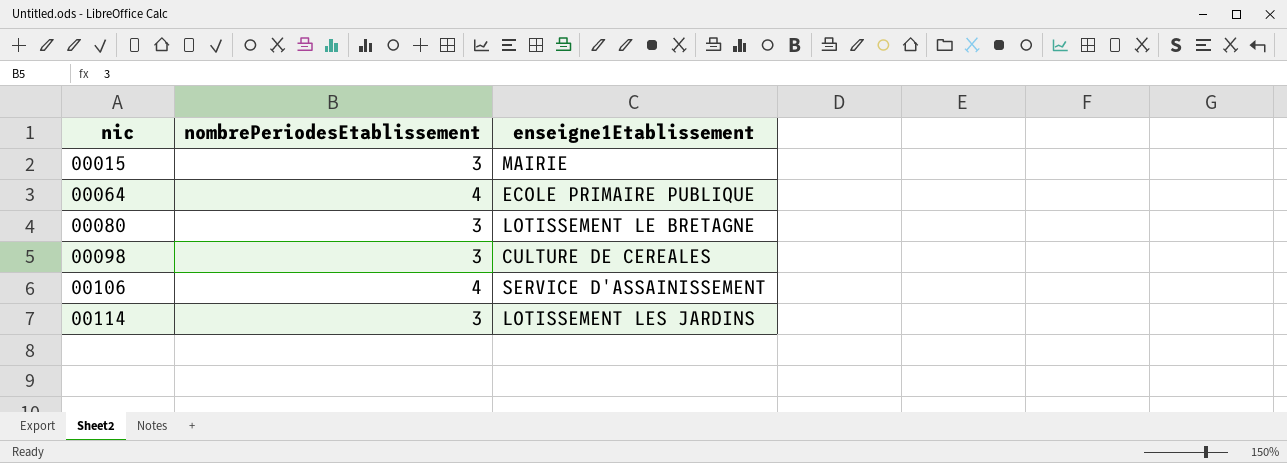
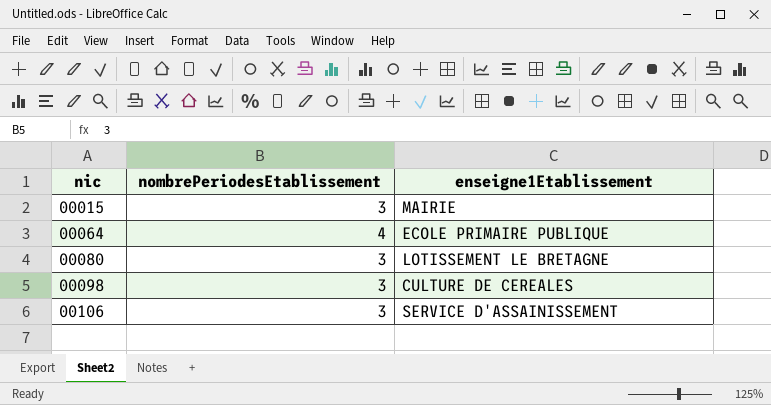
row 00114: 3 | LOTISSEMENT LES JARDINS -> none
00106 | nombrePeriodesEtablissement: 4 -> 3

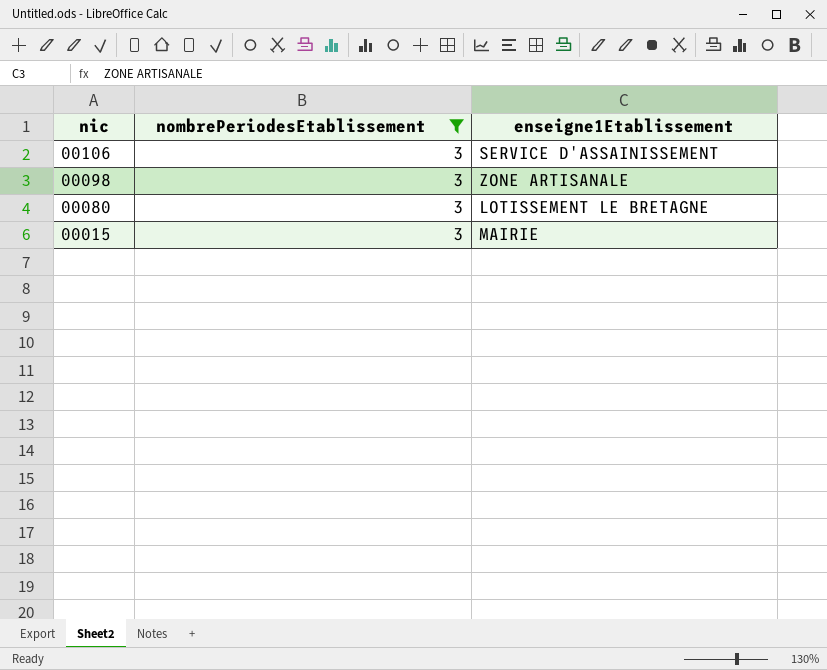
filter: none -> nombrePeriodesEtablissement = 3
row order: nic ascending -> nic descending
00098 | enseigne1Etablissement: CULTURE DE CEREALES -> ZONE ARTISANALE

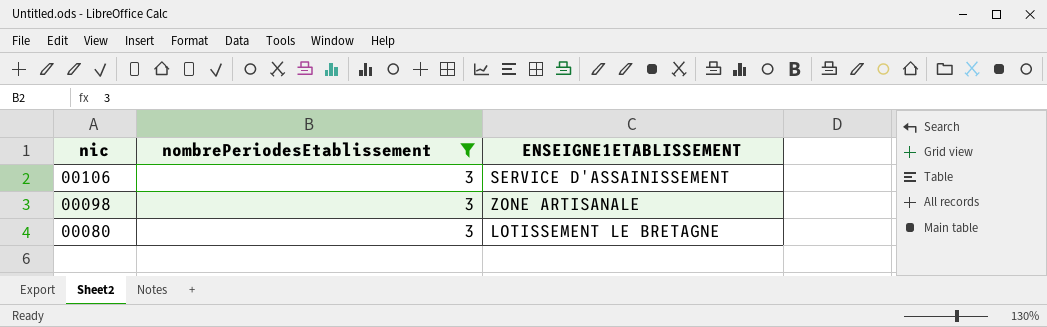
column name: enseigne1Etablissement -> ENSEIGNE1ETABLISSEMENT
row 00015: 3 | MAIRIE -> none

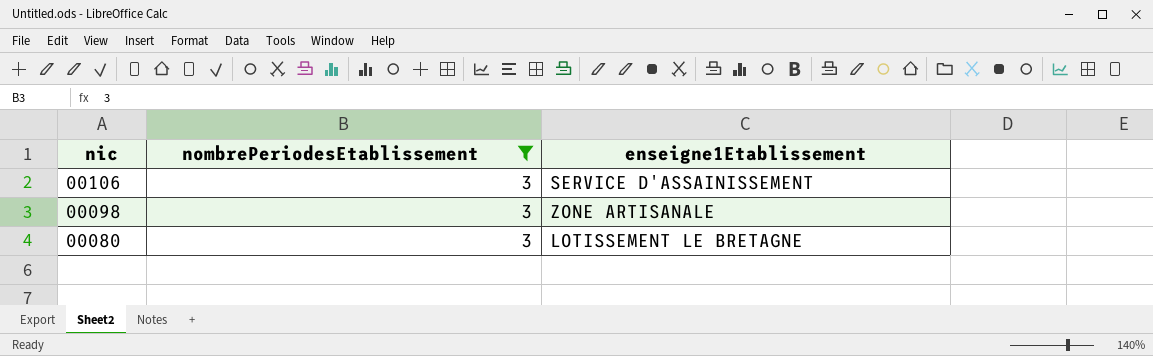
column name: ENSEIGNE1ETABLISSEMENT -> enseigne1Etablissement

